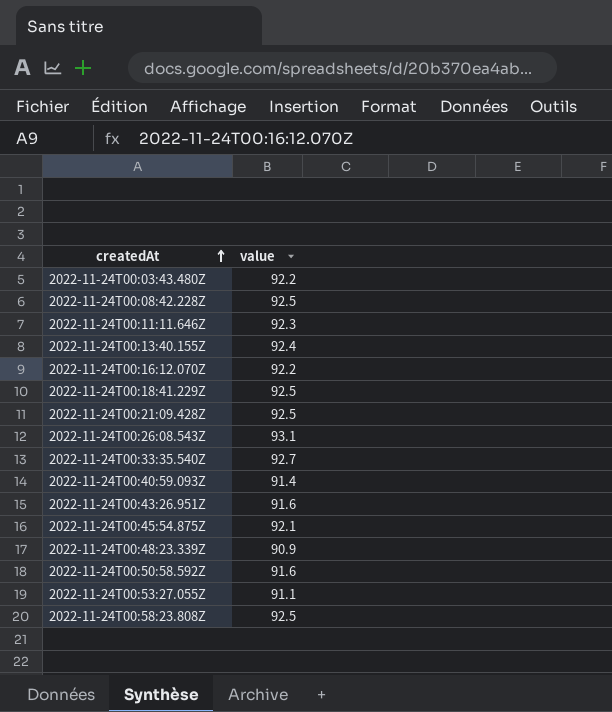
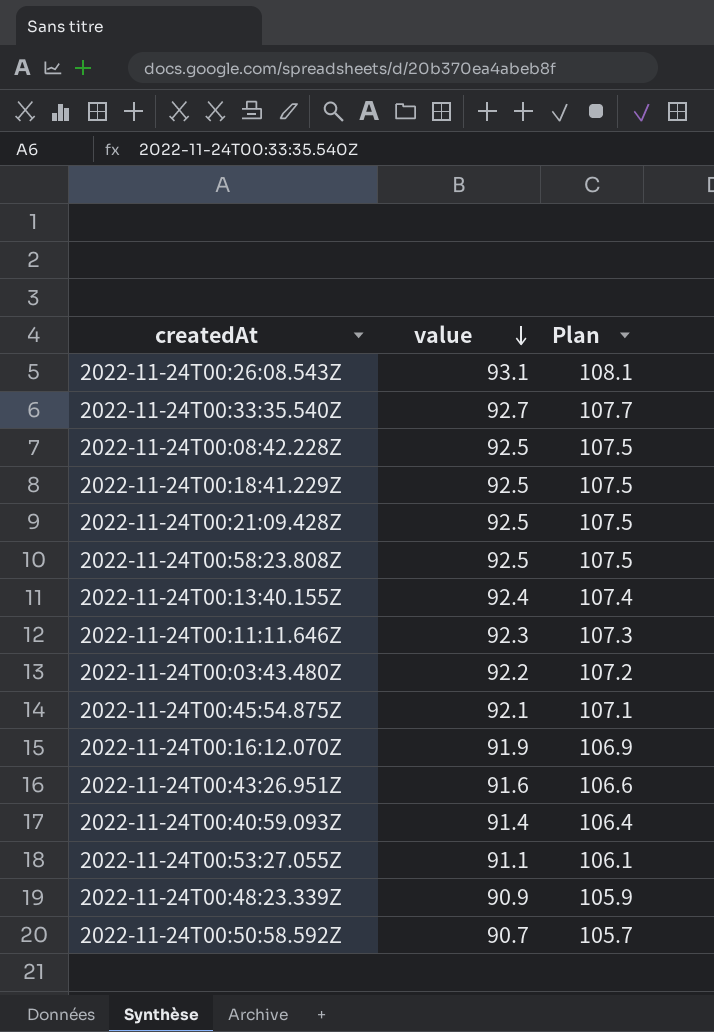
row order: createdAt ascending -> value descending
column Plan | formula: none -> [value] + 15
2022-11-24T00:16:12.070Z | value: 92.2 -> 91.9
2022-11-24T00:50:58.592Z | value: 91.6 -> 90.7

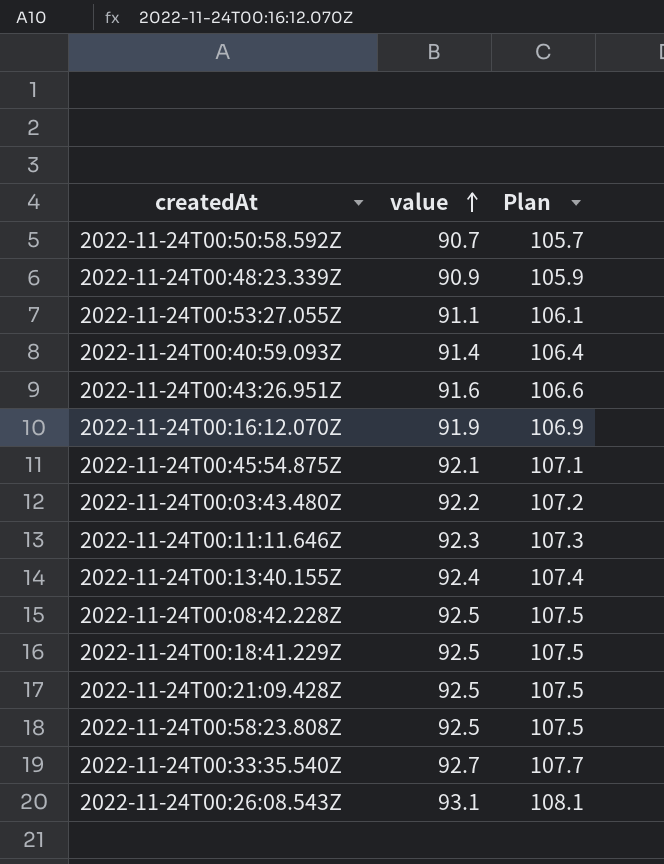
row order: value descending -> value ascending

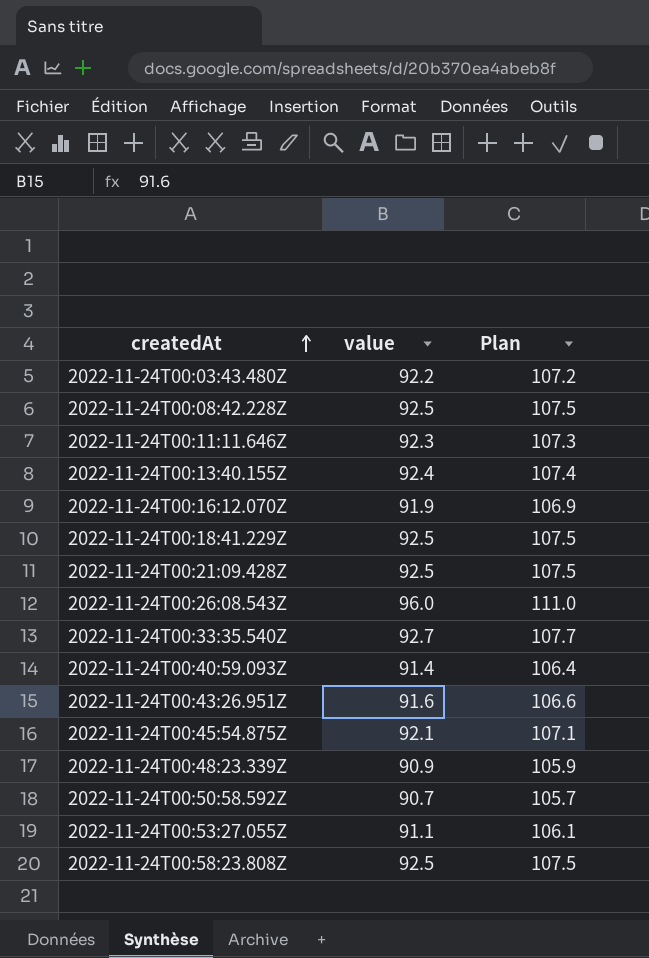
row order: value ascending -> createdAt ascending
2022-11-24T00:26:08.543Z | value: 93.1 -> 96.0
2022-11-24T00:26:08.543Z | Plan: 108.1 -> 111.0

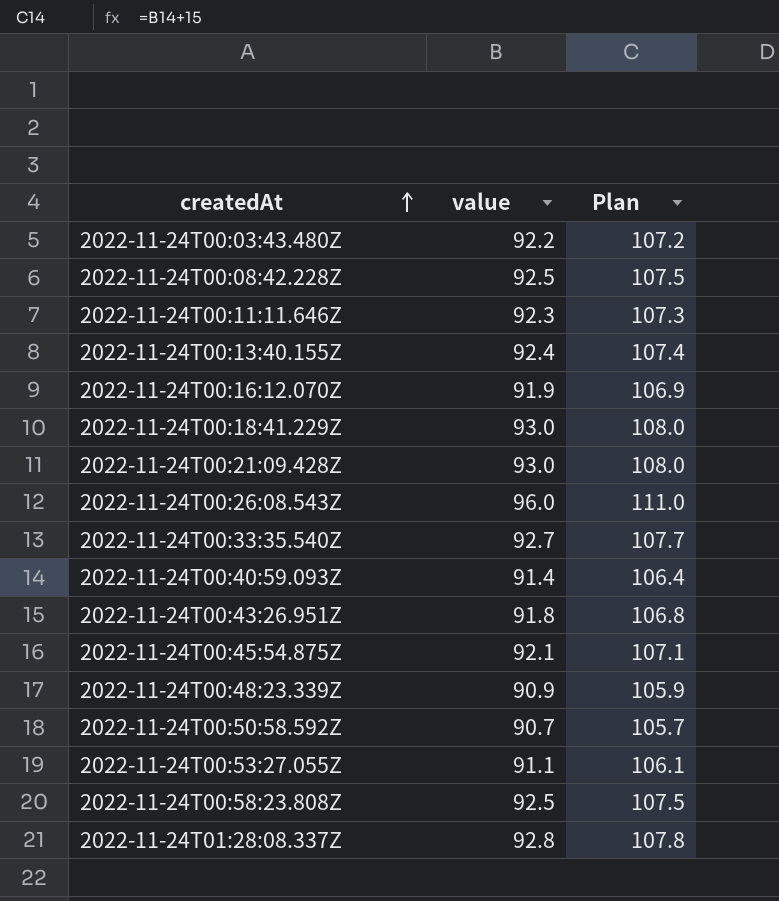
2022-11-24T00:18:41.229Z | value: 92.5 -> 93.0
2022-11-24T00:18:41.229Z | Plan: 107.5 -> 108.0
2022-11-24T00:21:09.428Z | value: 92.5 -> 93.0
2022-11-24T00:21:09.428Z | Plan: 107.5 -> 108.0
2022-11-24T00:43:26.951Z | value: 91.6 -> 91.8
2022-11-24T00:43:26.951Z | Plan: 106.6 -> 106.8
row 2022-11-24T01:28:08.337Z: none -> 92.8 | 107.8

